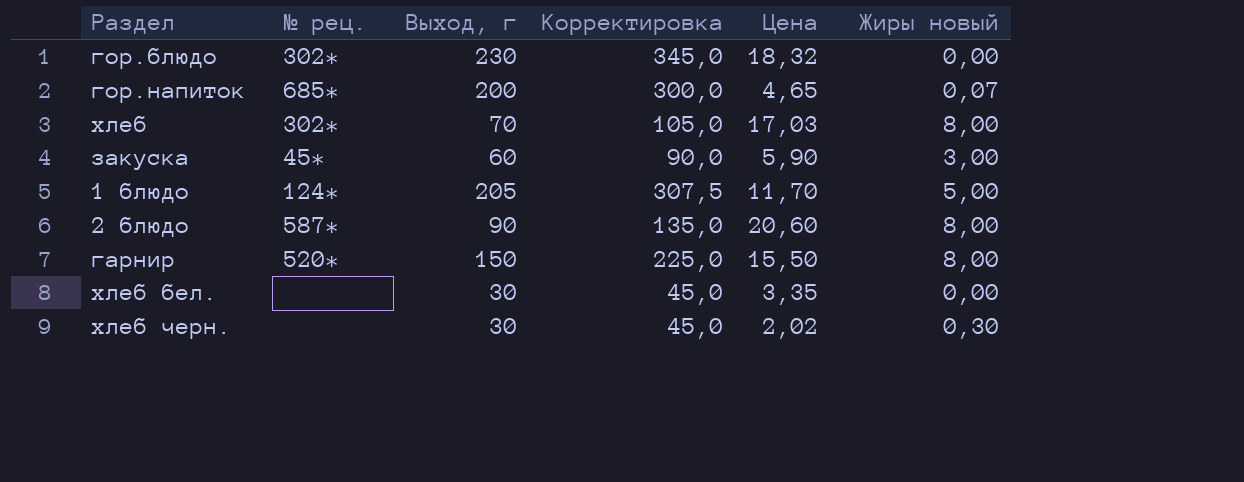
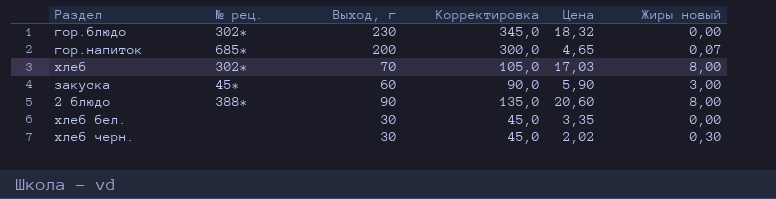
row 1 блюдо: 124* | 205 | 307,5 | 11,70 | 5,00 -> none
row гарнир: 520* | 150 | 225,0 | 15,50 | 8,00 -> none
2 блюдо | № рец.: 587* -> 388*

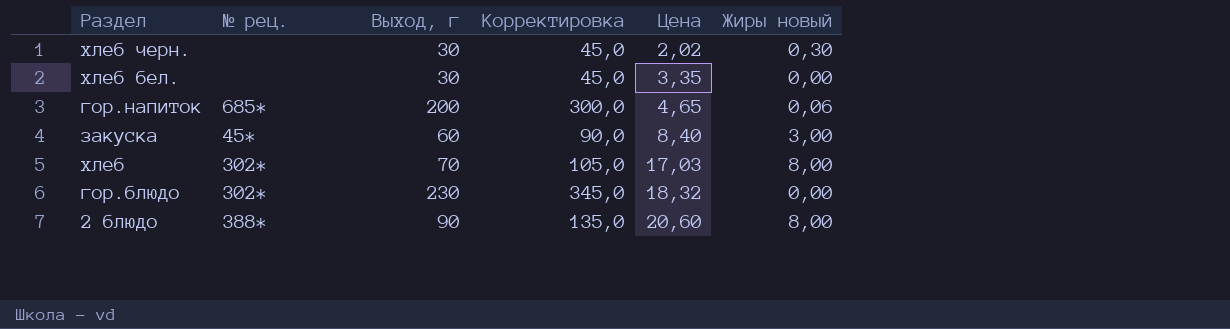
row order: none -> Цена ascending
гор.напиток | Жиры новый: 0,07 -> 0,06
закуска | Цена: 5,90 -> 8,40

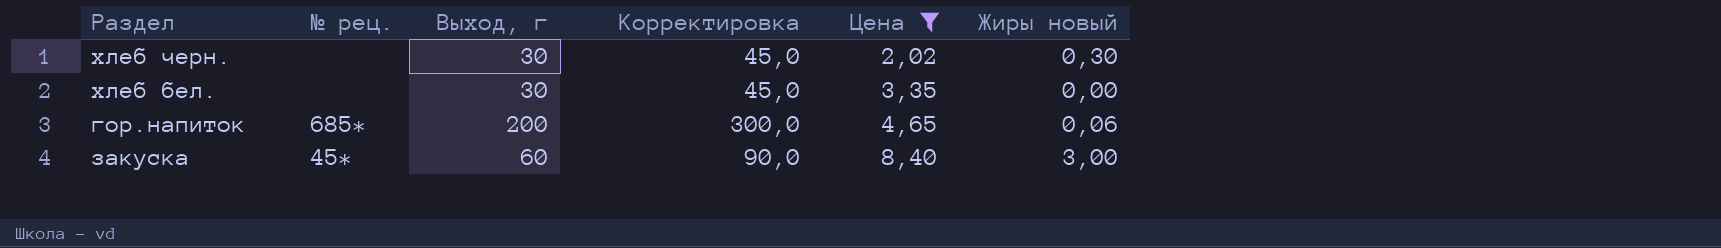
filter: none -> Цена <= 8,40

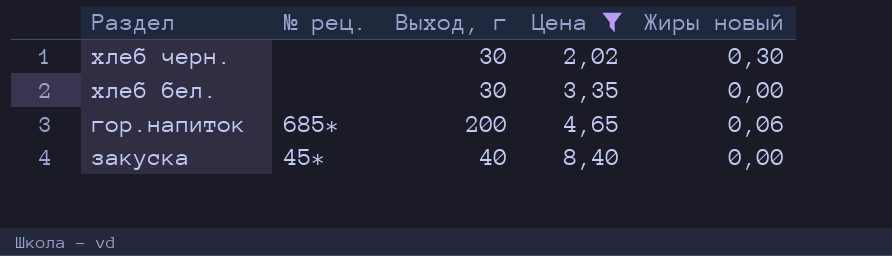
column Корректировка | formula: [Выход, г] * 1,5 -> none
закуска | Выход, г: 60 -> 40
закуска | Жиры новый: 3,00 -> 0,00

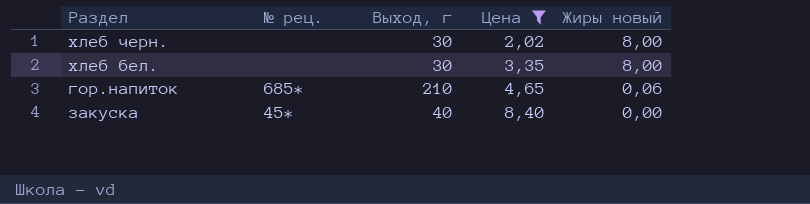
хлеб черн. | Жиры новый: 0,30 -> 8,00
хлеб бел. | Жиры новый: 0,00 -> 8,00
гор.напиток | Выход, г: 200 -> 210

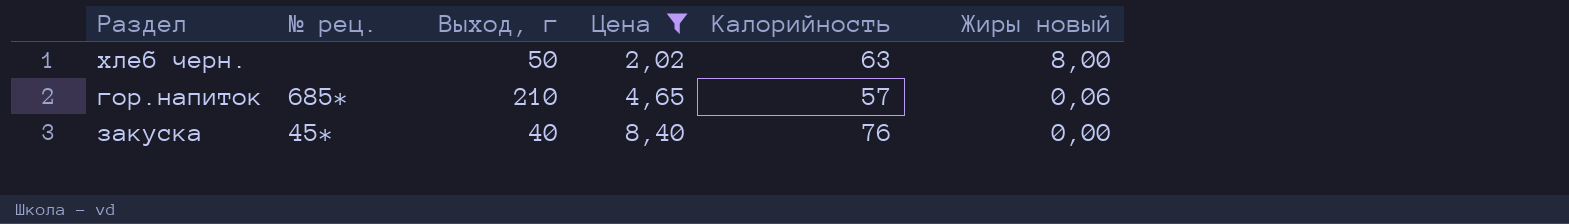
column Калорийность | position: none -> 5
row хлеб бел.: none | 30 | 3,35 | 8,00 -> none
хлеб черн. | Выход, г: 30 -> 50

